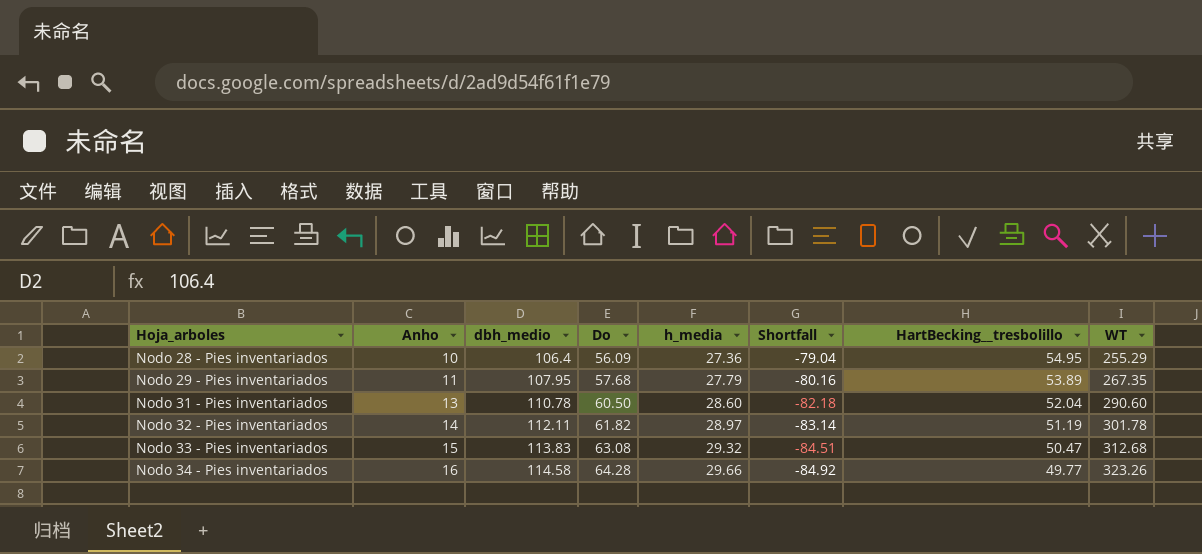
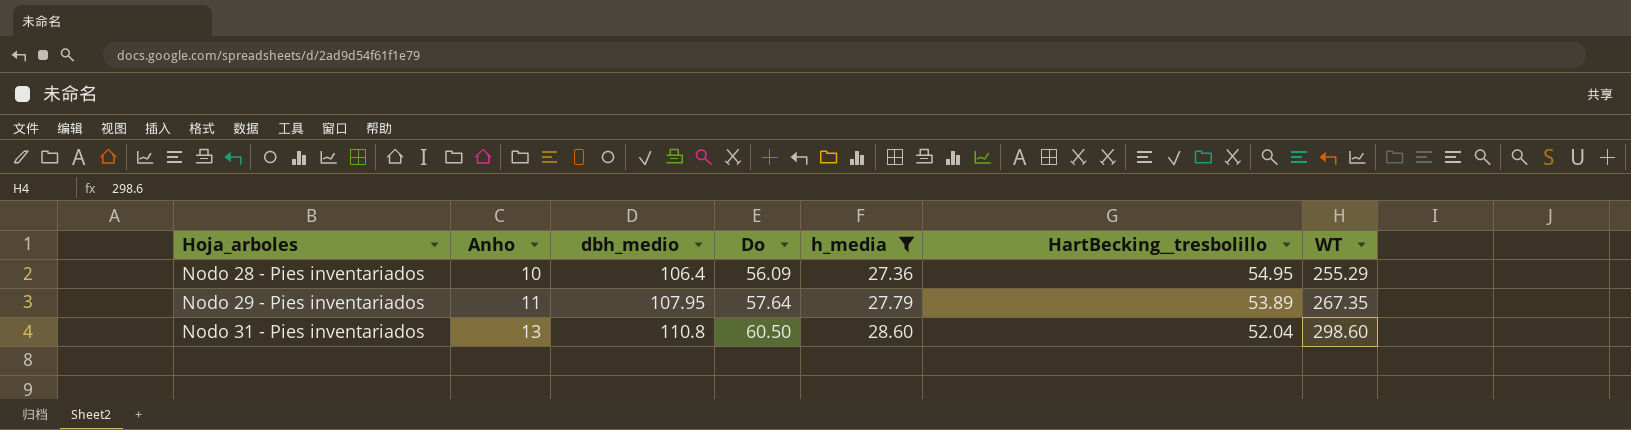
filter: none -> h_media <= 28.60
column Shortfall | formula: [h_media] - [dbh_medio] -> none
Nodo 29 - Pies inventariados | Do: 57.68 -> 57.64
Nodo 31 - Pies inventariados | dbh_medio: 110.78 -> 110.8
Nodo 31 - Pies inventariados | WT: 290.60 -> 298.60

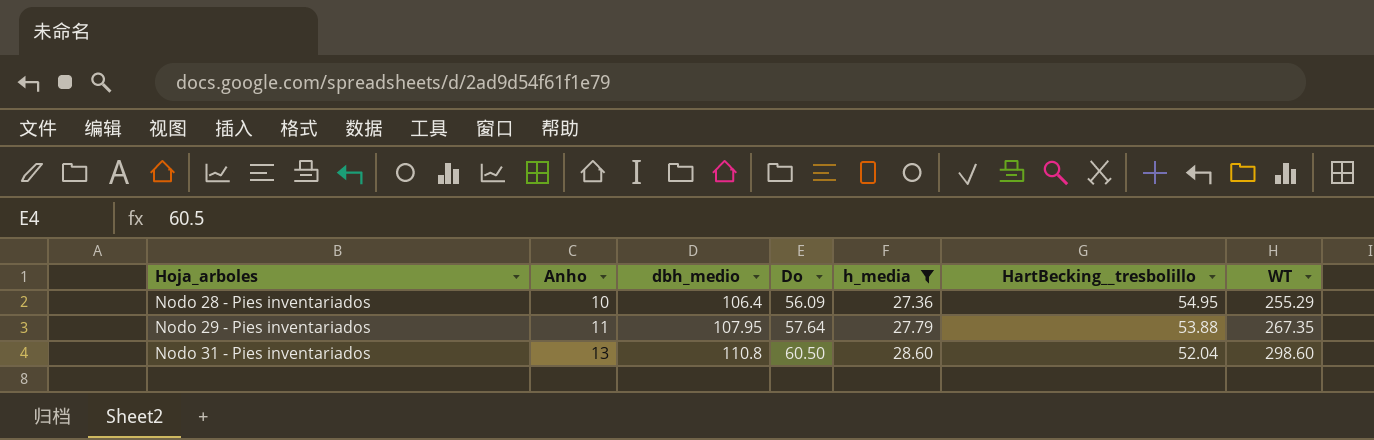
Nodo 29 - Pies inventariados | HartBecking__tresbolillo: 53.89 -> 53.88

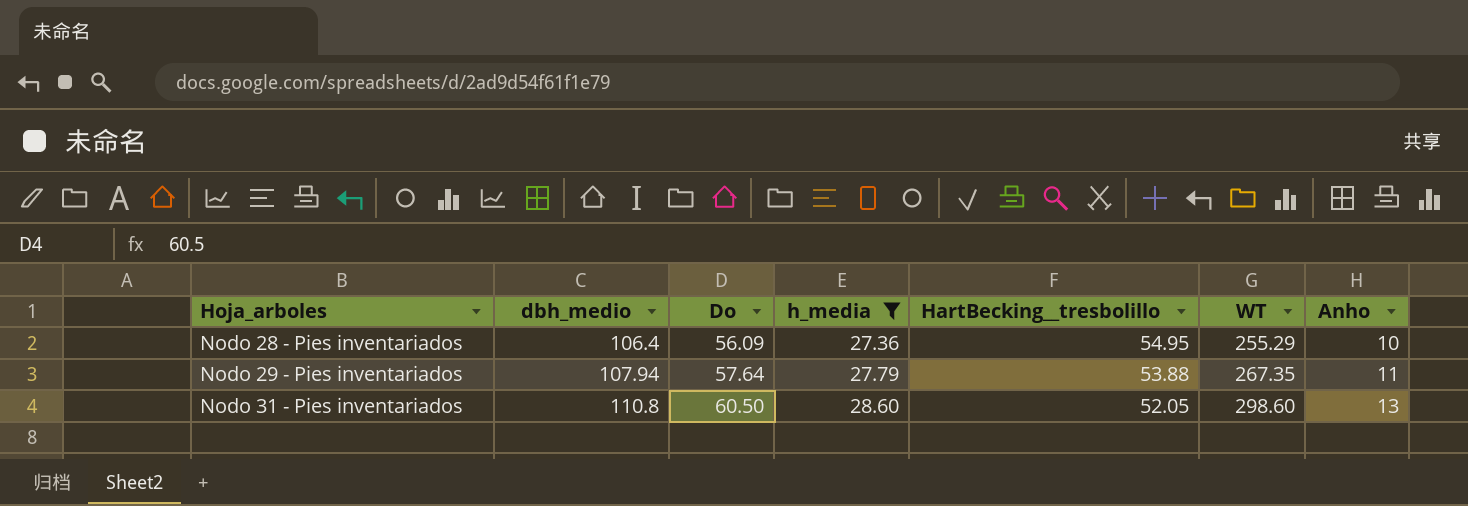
column Anho | position: 2 -> 7
Nodo 29 - Pies inventariados | dbh_medio: 107.95 -> 107.94
Nodo 31 - Pies inventariados | HartBecking__tresbolillo: 52.04 -> 52.05

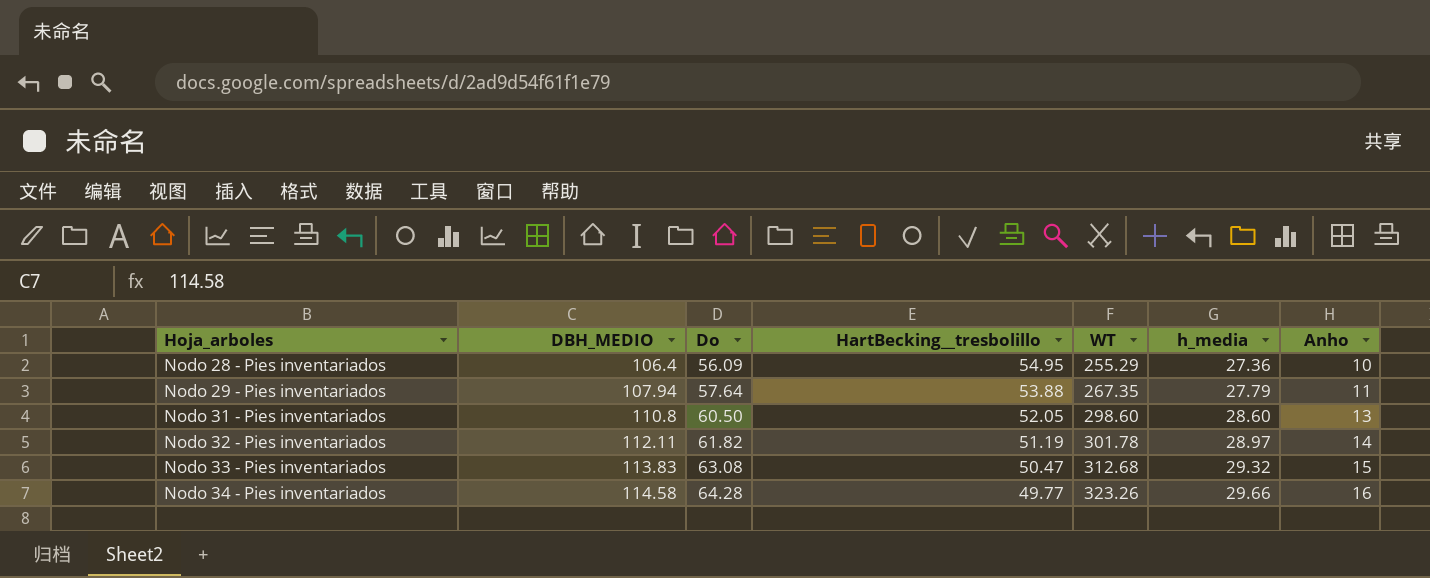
filter: h_media <= 28.60 -> none
column name: dbh_medio -> DBH_MEDIO
column h_media | position: 4 -> 6

